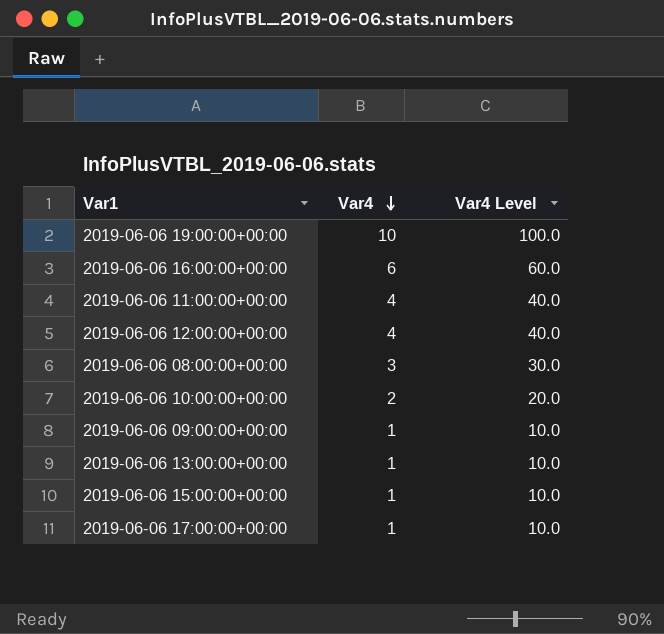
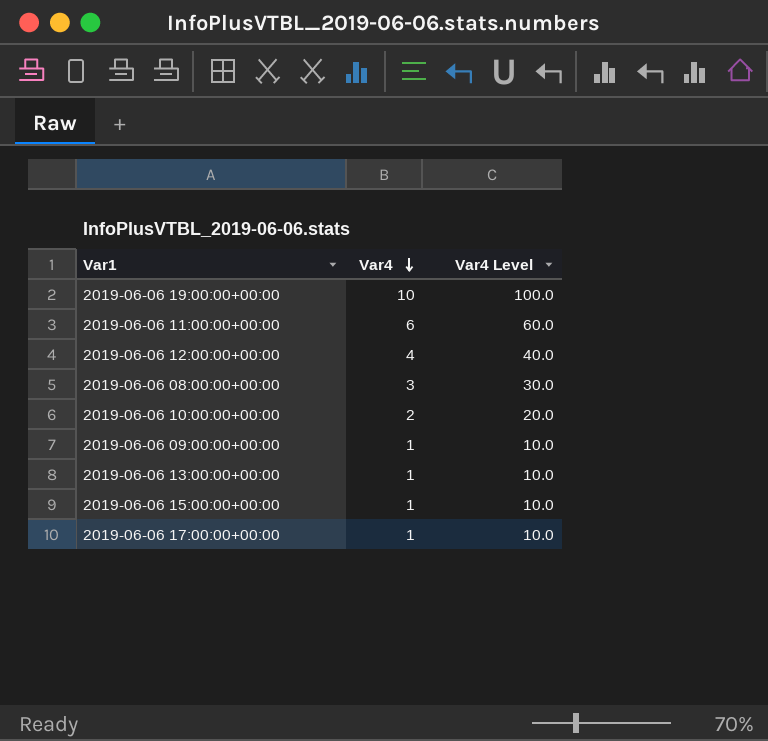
row 2019-06-06 16:00:00+00:00: 6 | 60.0 -> none
2019-06-06 11:00:00+00:00 | Var4: 4 -> 6
2019-06-06 11:00:00+00:00 | Var4 Level: 40.0 -> 60.0

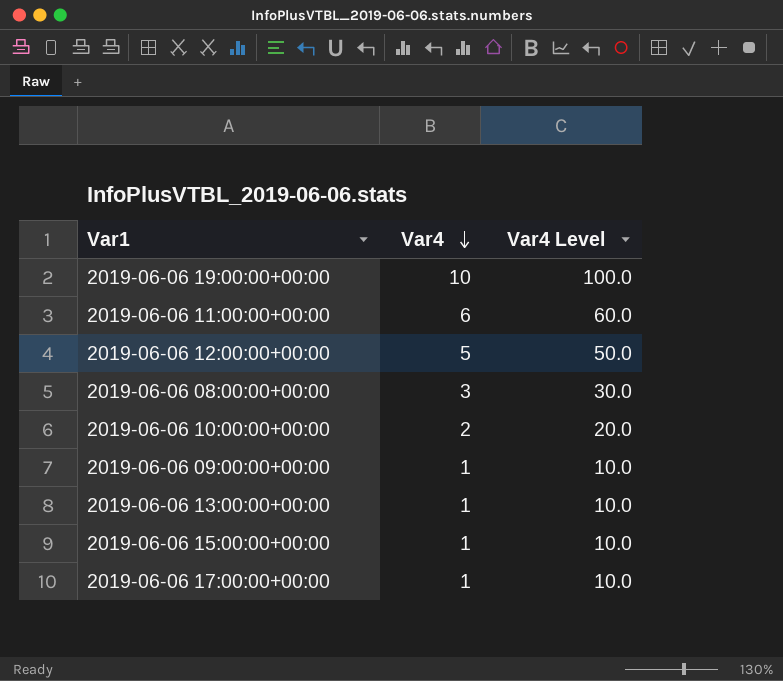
2019-06-06 12:00:00+00:00 | Var4: 4 -> 5
2019-06-06 12:00:00+00:00 | Var4 Level: 40.0 -> 50.0

